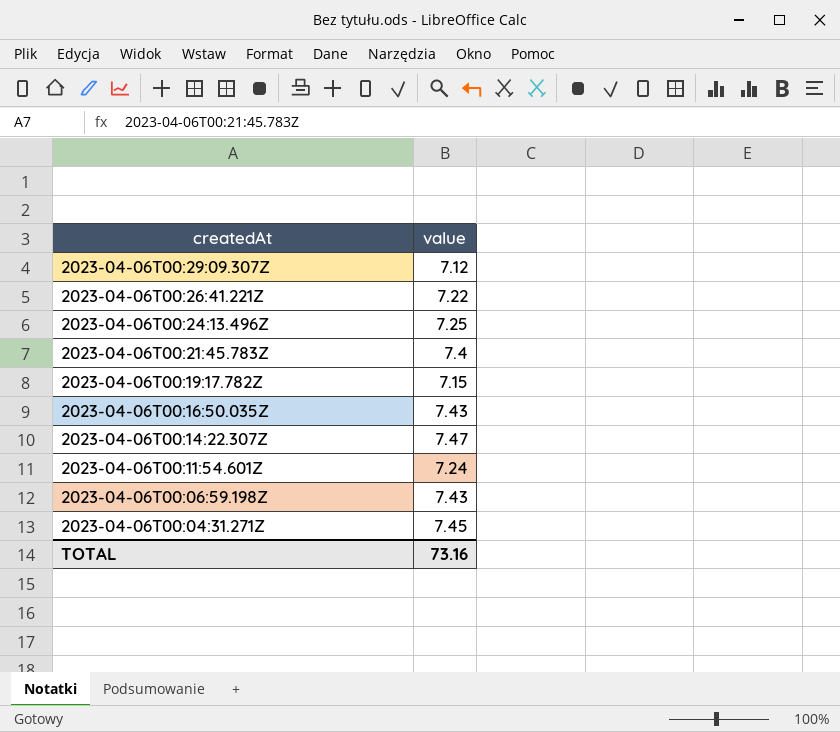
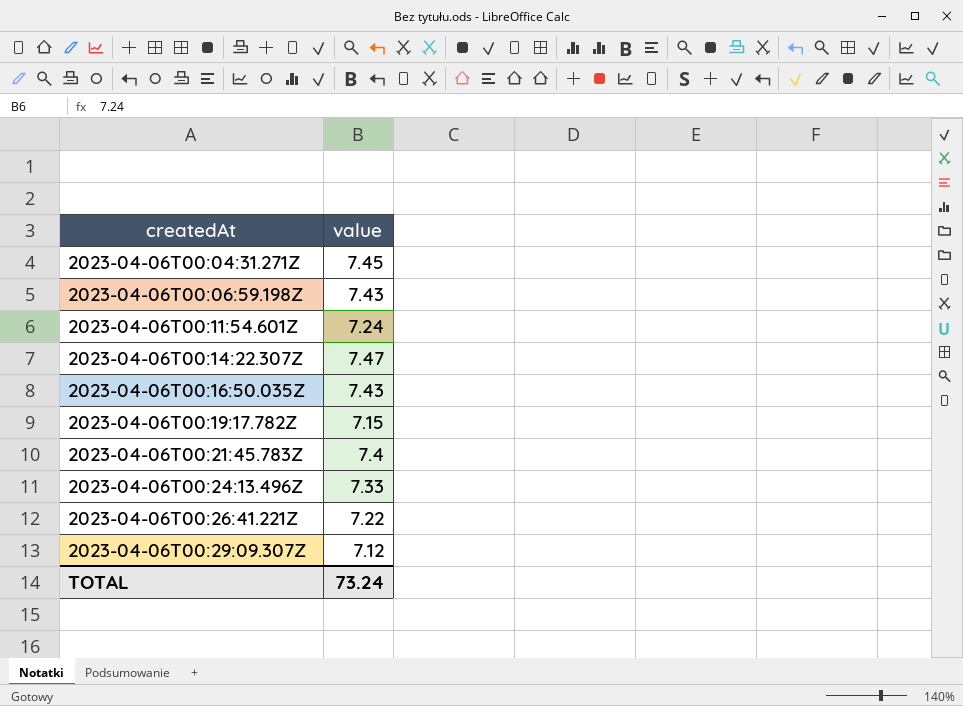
row order: createdAt descending -> createdAt ascending
2023-04-06T00:24:13.496Z | value: 7.25 -> 7.33
TOTAL | value: 73.16 -> 73.24

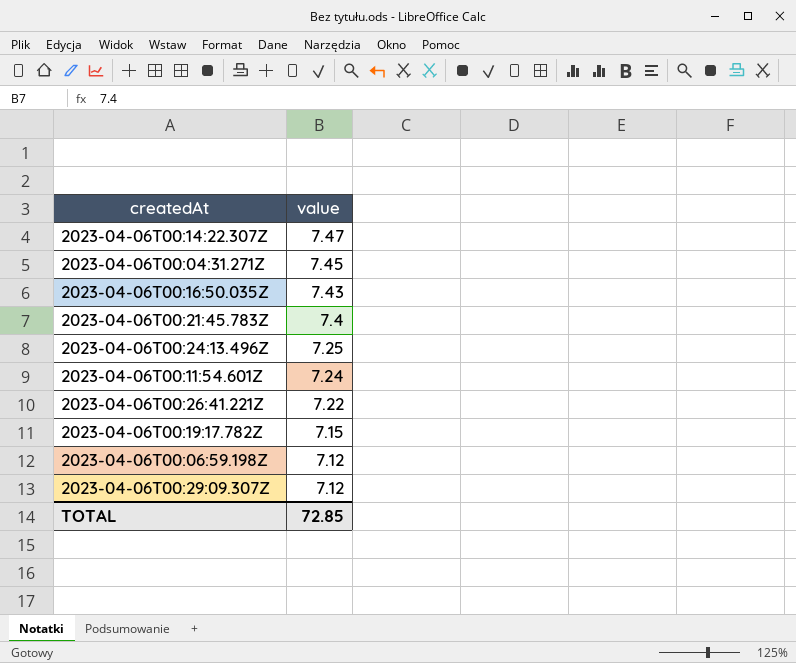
row order: createdAt ascending -> value descending
2023-04-06T00:24:13.496Z | value: 7.33 -> 7.25
2023-04-06T00:06:59.198Z | value: 7.43 -> 7.12
TOTAL | value: 73.24 -> 72.85

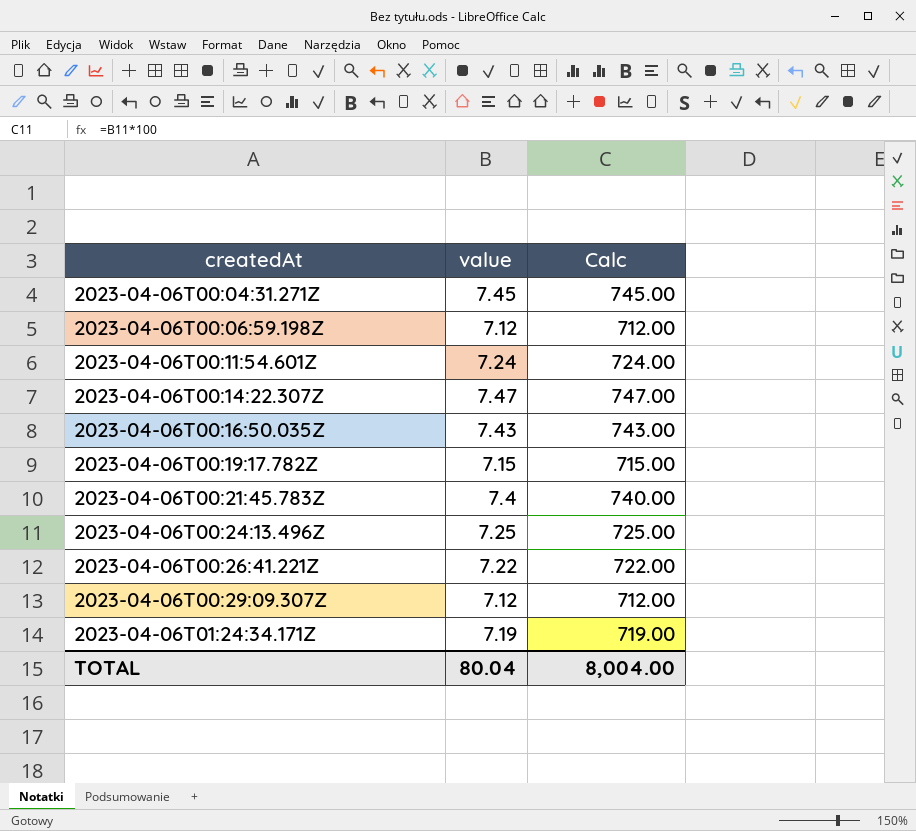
row order: value descending -> createdAt ascending
column Calc | formula: none -> [value] * 100
row 2023-04-06T01:24:34.171Z: none -> 7.19 | 719.00
TOTAL | value: 72.85 -> 80.04

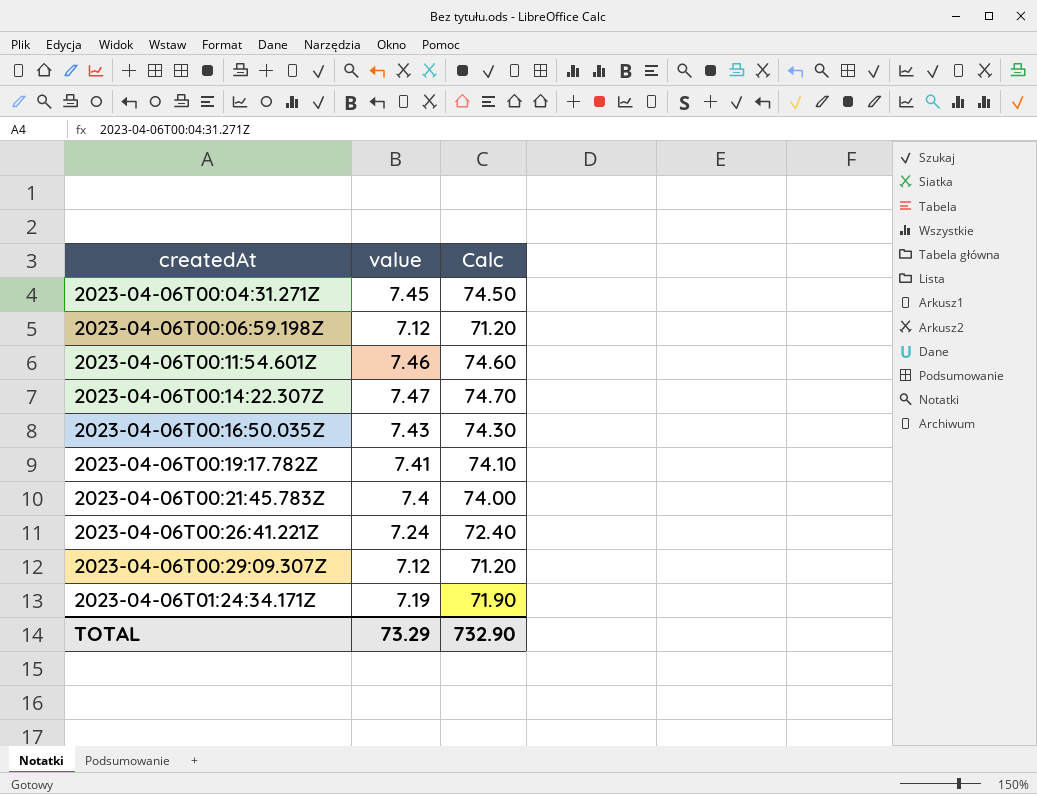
column Calc | formula: [value] * 100 -> [value] * 10
row 2023-04-06T00:24:13.496Z: 7.25 | 725.00 -> none
2023-04-06T00:11:54.601Z | value: 7.24 -> 7.46
2023-04-06T00:19:17.782Z | value: 7.15 -> 7.41
2023-04-06T00:26:41.221Z | value: 7.22 -> 7.24
TOTAL | value: 80.04 -> 73.29
TOTAL | Calc: 8,004.00 -> 732.90

